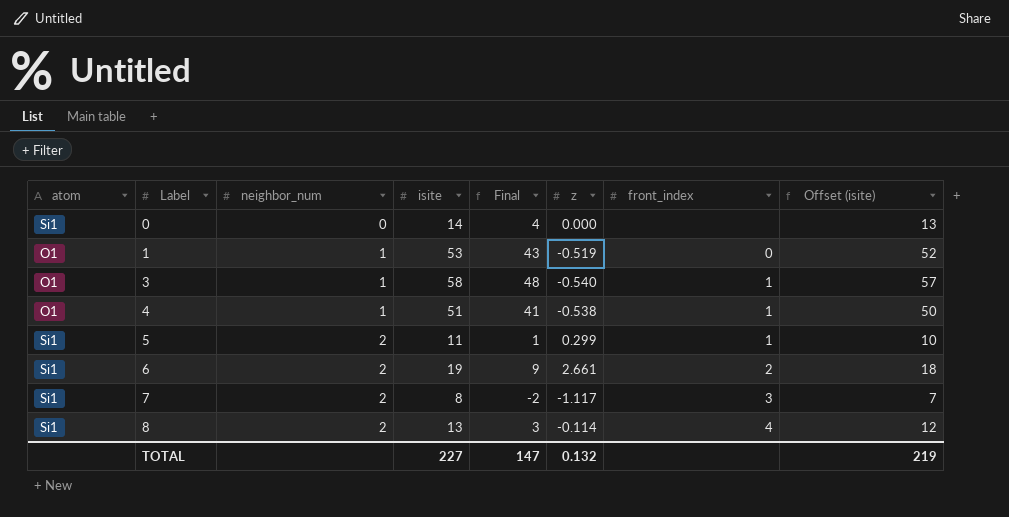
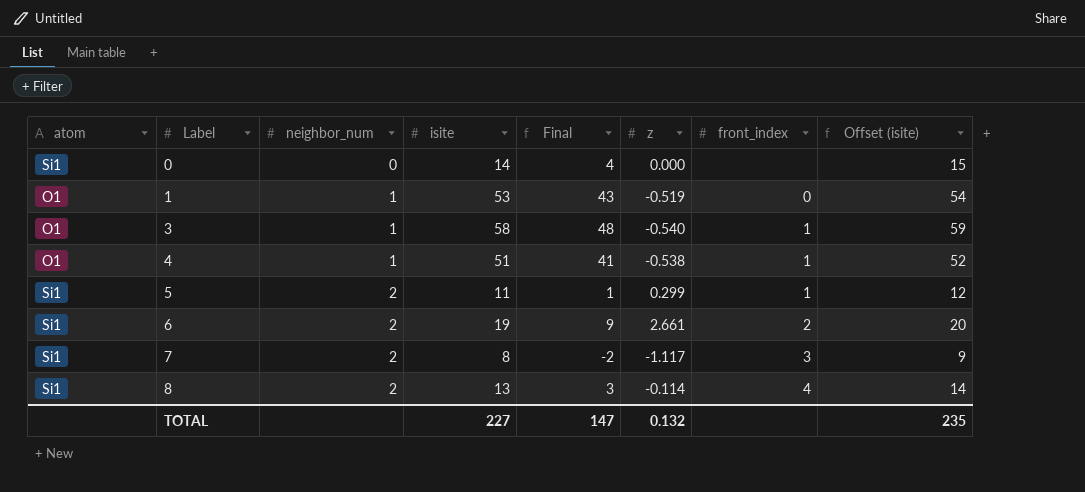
column Offset (isite) | formula: [isite] - 1 -> [isite] + 1
TOTAL | Offset (isite): 219 -> 235

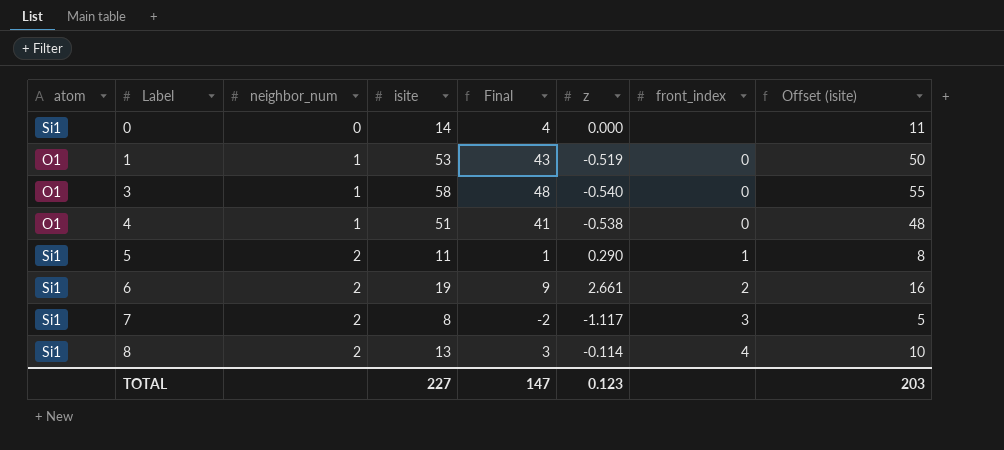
column Offset (isite) | formula: [isite] + 1 -> [isite] - 3
3 | front_index: 1 -> 0
4 | front_index: 1 -> 0
5 | z: 0.299 -> 0.290
TOTAL | z: 0.132 -> 0.123
TOTAL | Offset (isite): 235 -> 203

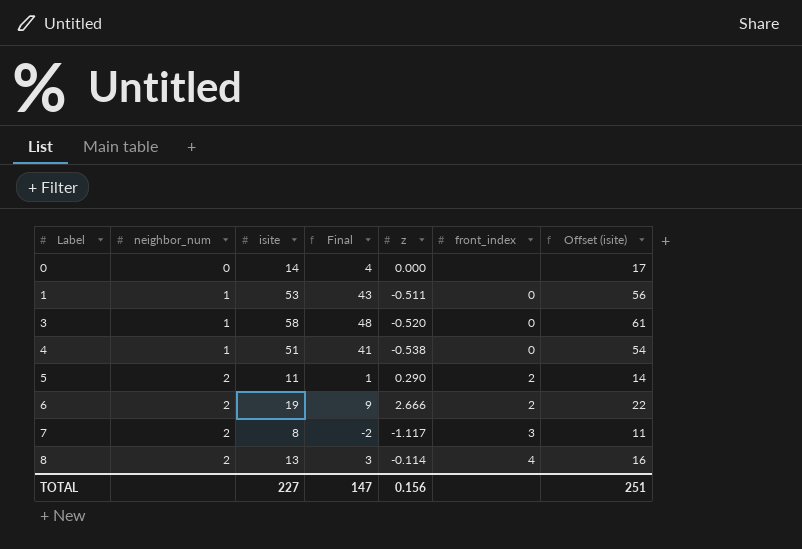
column atom | position: 1 -> none
column Offset (isite) | formula: [isite] - 3 -> [isite] + 3
1 | z: -0.519 -> -0.511
3 | z: -0.540 -> -0.520
5 | front_index: 1 -> 2
6 | z: 2.661 -> 2.666
TOTAL | z: 0.123 -> 0.156
TOTAL | Offset (isite): 203 -> 251

